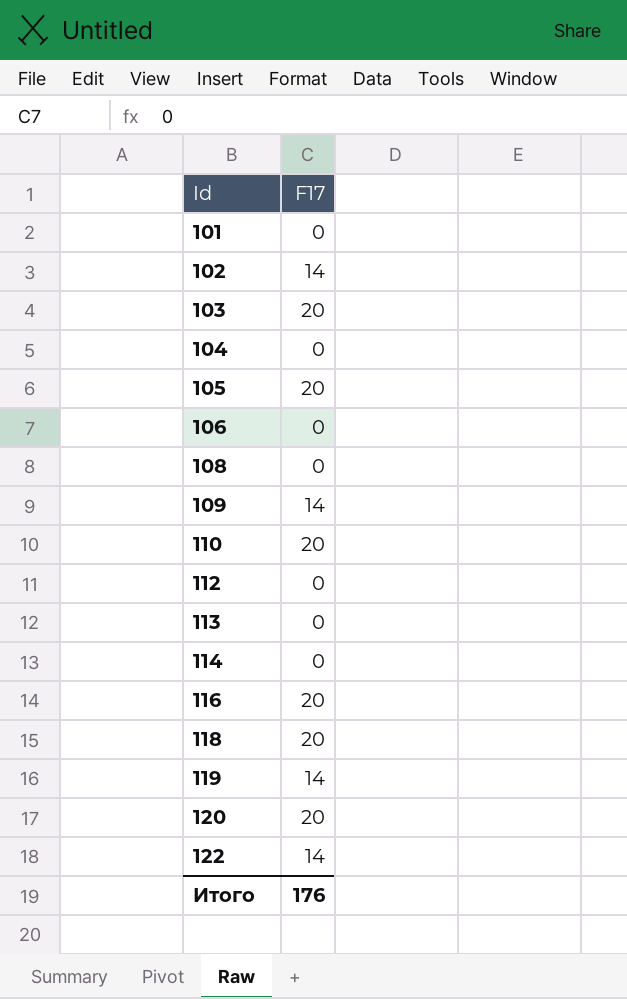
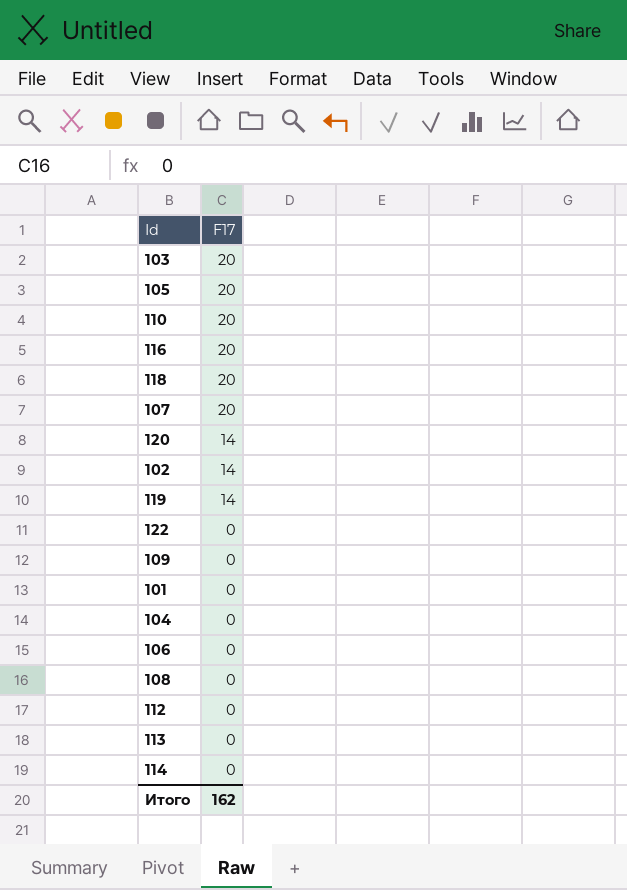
row order: Id ascending -> F17 descending
row 107: none -> 20
120 | F17: 20 -> 14
122 | F17: 14 -> 0
109 | F17: 14 -> 0
Итого | F17: 176 -> 162

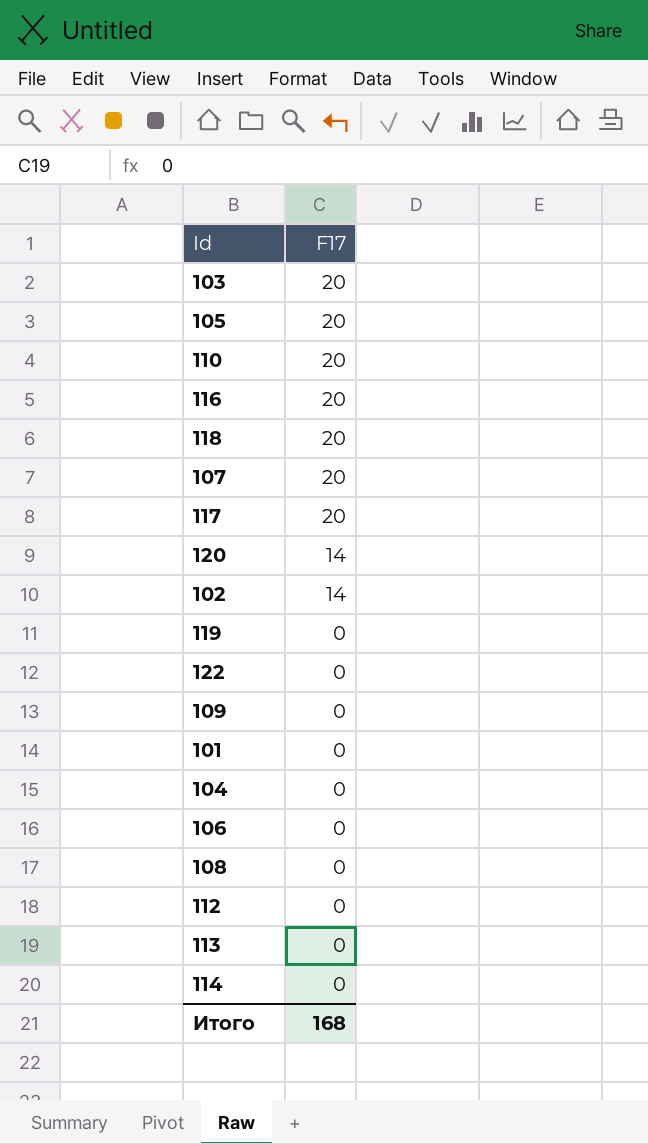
row 117: none -> 20
119 | F17: 14 -> 0
Итого | F17: 162 -> 168

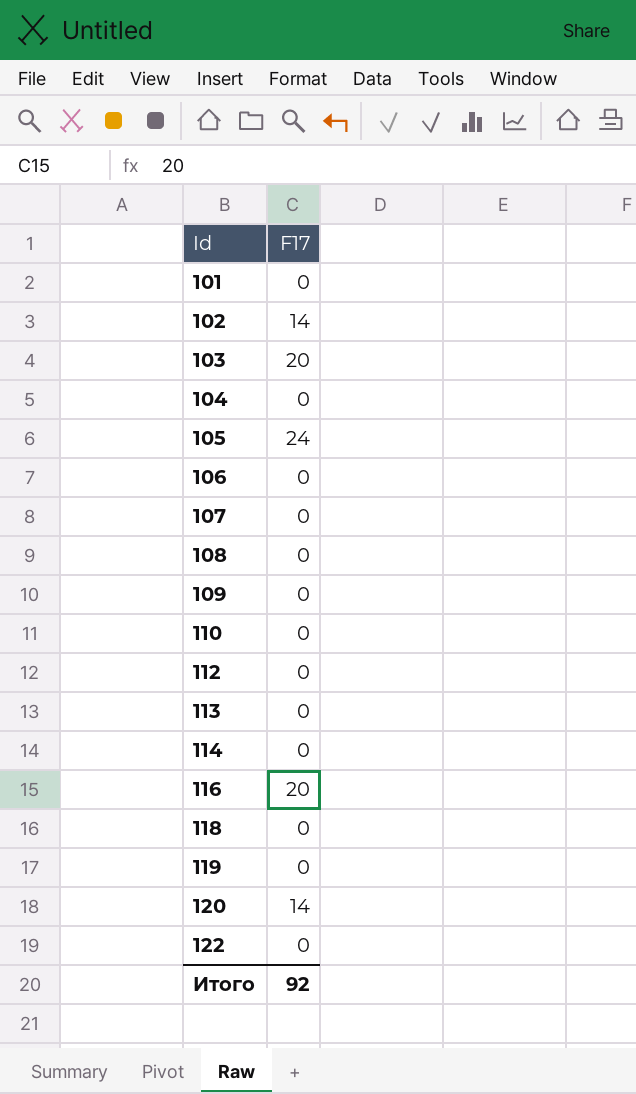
row order: F17 descending -> Id ascending
row 117: 20 -> none
105 | F17: 20 -> 24
107 | F17: 20 -> 0
110 | F17: 20 -> 0
118 | F17: 20 -> 0
Итого | F17: 168 -> 92

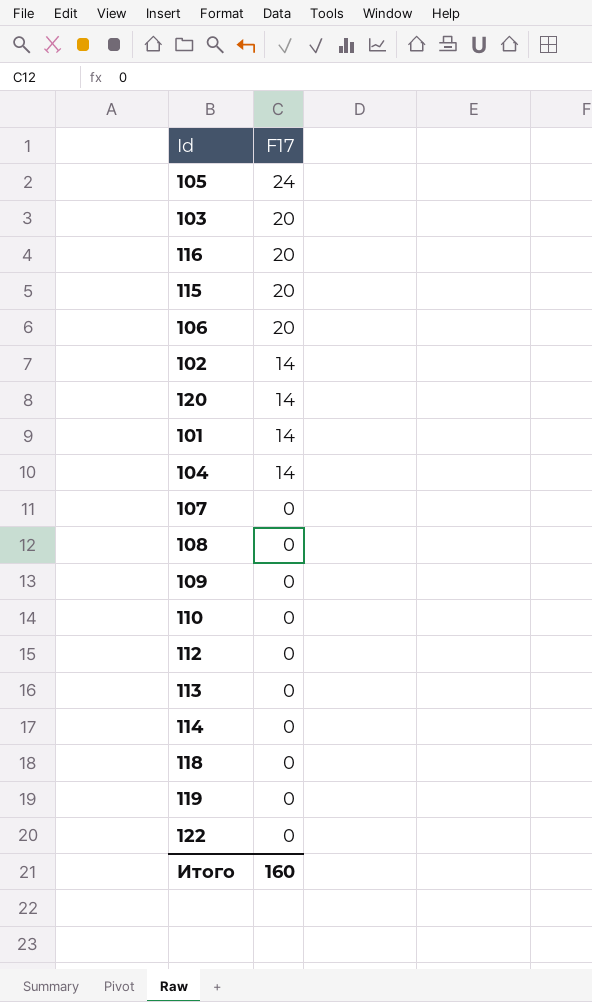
row order: Id ascending -> F17 descending
row 115: none -> 20
106 | F17: 0 -> 20
101 | F17: 0 -> 14
104 | F17: 0 -> 14
Итого | F17: 92 -> 160

